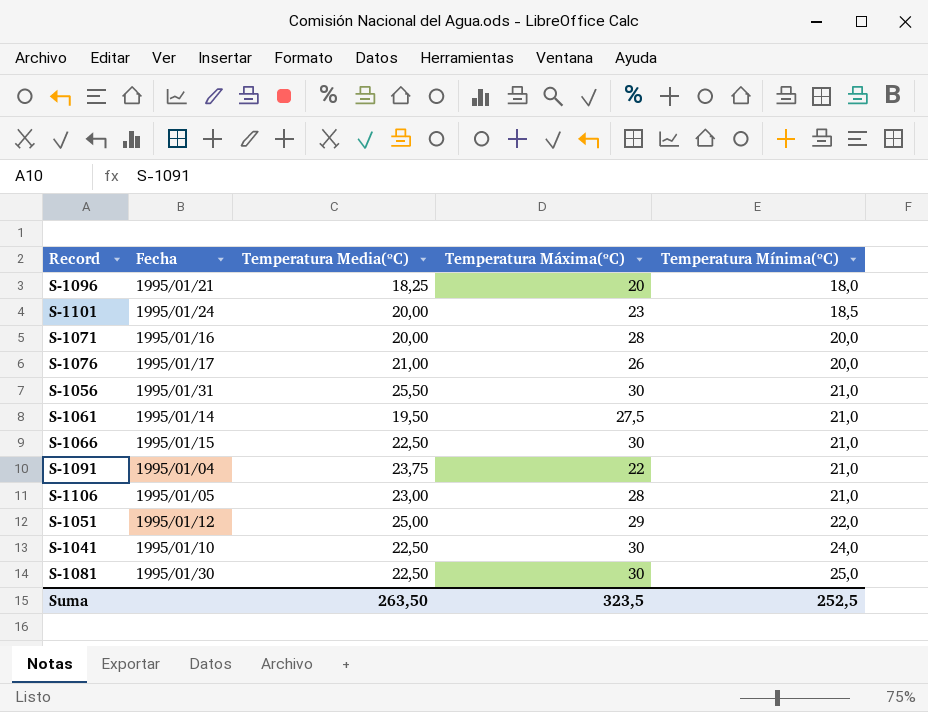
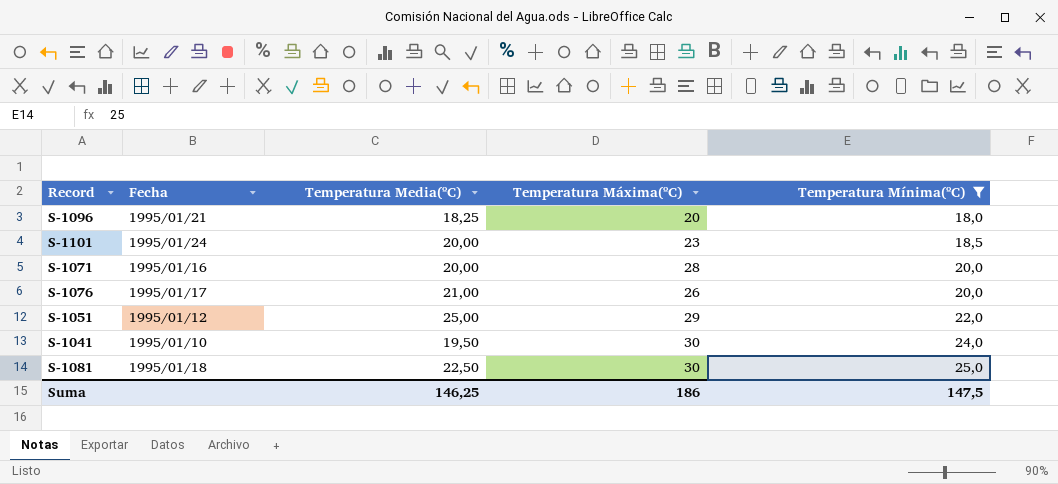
filter: none -> Temperatura Mínima(ºC) != 21,0
S-1041 | Temperatura Media(ºC): 22,50 -> 19,50
S-1081 | Fecha: 1995/01/30 -> 1995/01/18
Suma | Temperatura Media(ºC): 263,50 -> 146,25
Suma | Temperatura Máxima(ºC): 323,5 -> 186
Suma | Temperatura Mínima(ºC): 252,5 -> 147,5

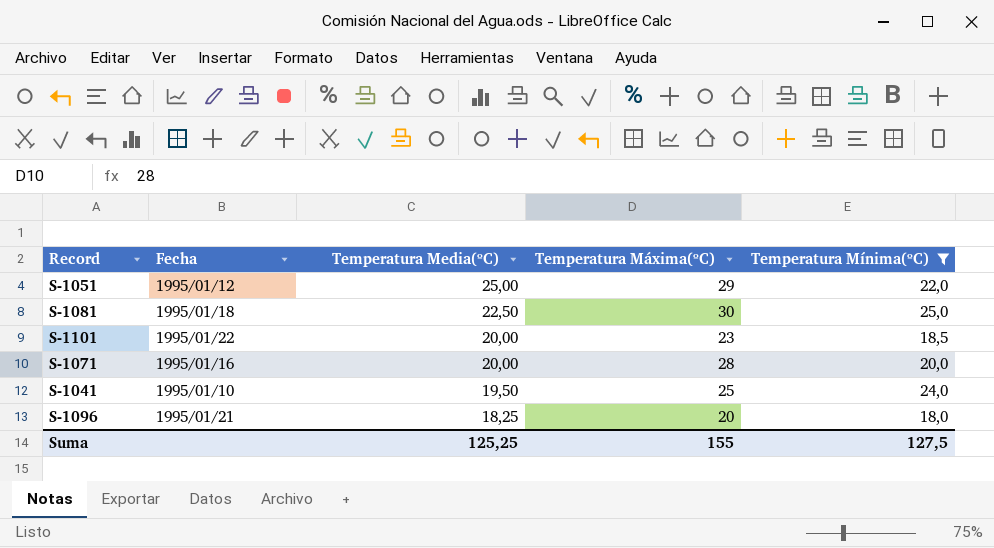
row order: Temperatura Mínima(ºC) ascending -> Temperatura Media(ºC) descending
row S-1076: 1995/01/17 | 21,00 | 26 | 20,0 -> none
S-1101 | Fecha: 1995/01/24 -> 1995/01/22
S-1041 | Temperatura Máxima(ºC): 30 -> 25
Suma | Temperatura Media(ºC): 146,25 -> 125,25
Suma | Temperatura Máxima(ºC): 186 -> 155
Suma | Temperatura Mínima(ºC): 147,5 -> 127,5

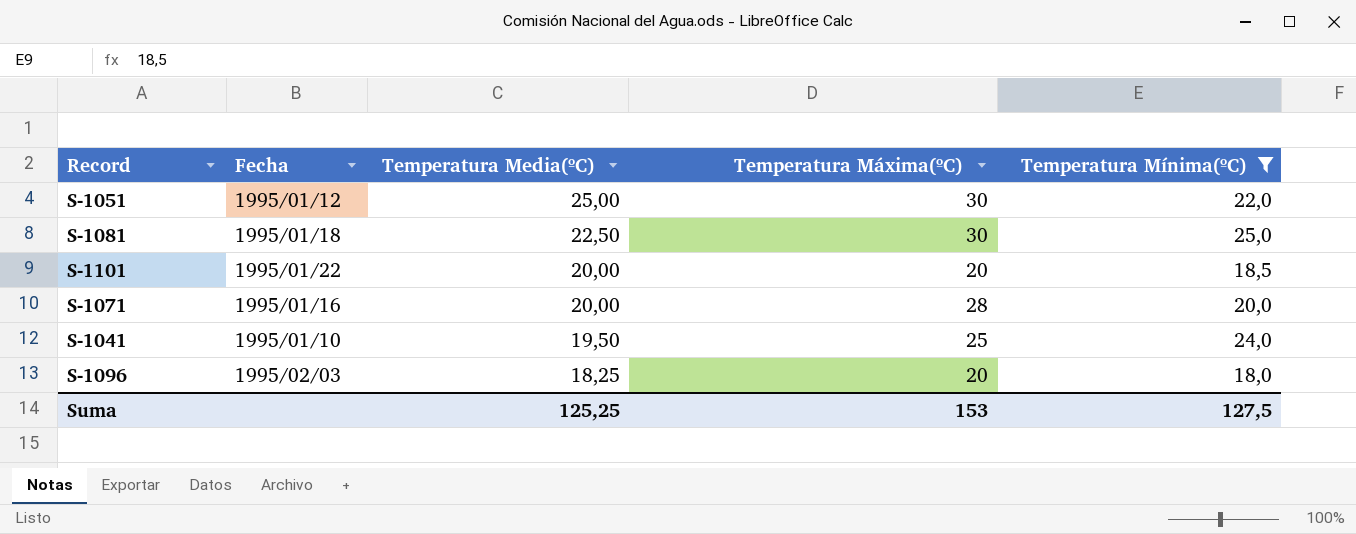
S-1051 | Temperatura Máxima(ºC): 29 -> 30
S-1101 | Temperatura Máxima(ºC): 23 -> 20
S-1096 | Fecha: 1995/01/21 -> 1995/02/03
Suma | Temperatura Máxima(ºC): 155 -> 153

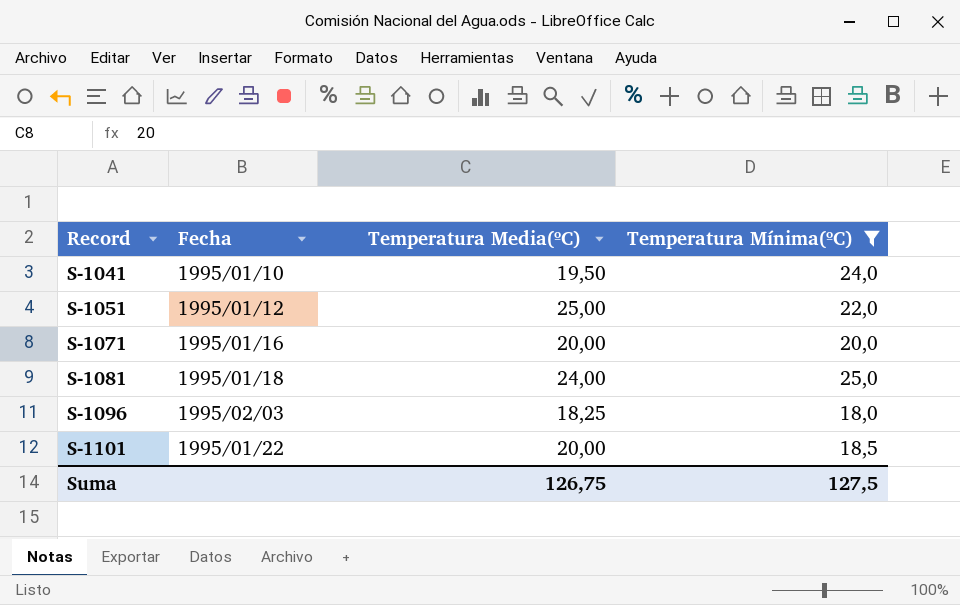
row order: Temperatura Media(ºC) descending -> Record ascending
column Temperatura Máxima(ºC) | position: 4 -> none
S-1081 | Temperatura Media(ºC): 22,50 -> 24,00
Suma | Temperatura Media(ºC): 125,25 -> 126,75

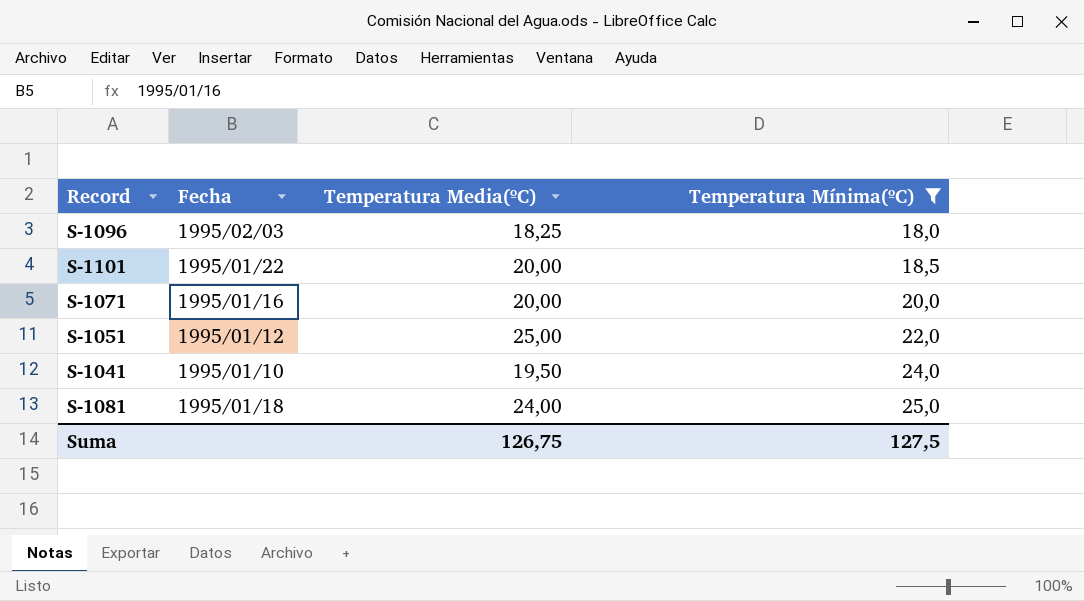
row order: Record ascending -> Temperatura Mínima(ºC) ascending

